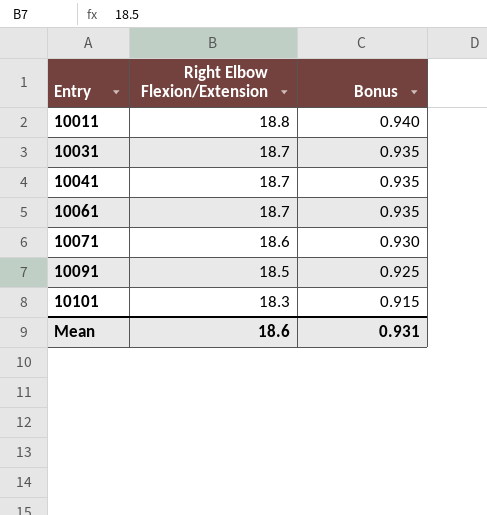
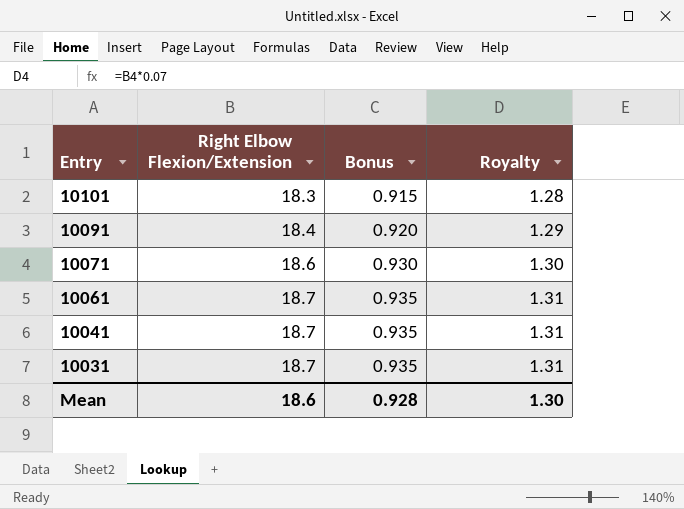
row order: Entry ascending -> Entry descending
column Royalty | formula: none -> [Right Elbow Flexion/Extension] * 0.07
row 10011: 18.8 | 0.940 -> none
10091 | Right Elbow Flexion/Extension: 18.5 -> 18.4
10091 | Bonus: 0.925 -> 0.920
Mean | Bonus: 0.931 -> 0.928

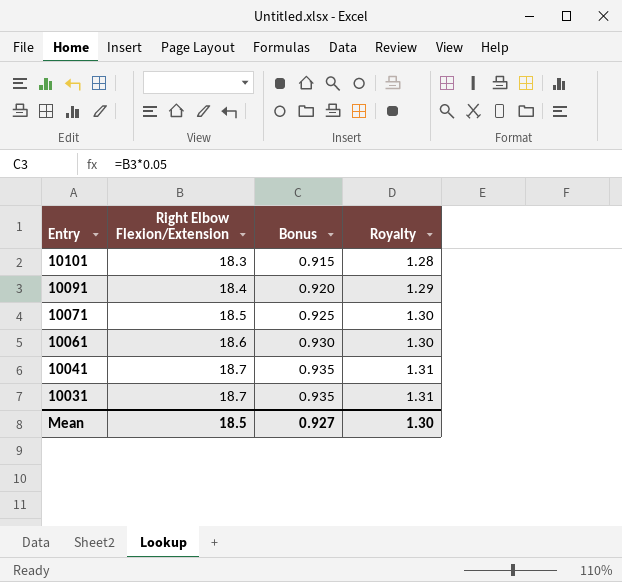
10071 | Right Elbow Flexion/Extension: 18.6 -> 18.5
10071 | Bonus: 0.930 -> 0.925
10061 | Right Elbow Flexion/Extension: 18.7 -> 18.6
10061 | Bonus: 0.935 -> 0.930
10061 | Royalty: 1.31 -> 1.30
Mean | Right Elbow Flexion/Extension: 18.6 -> 18.5
Mean | Bonus: 0.928 -> 0.927

